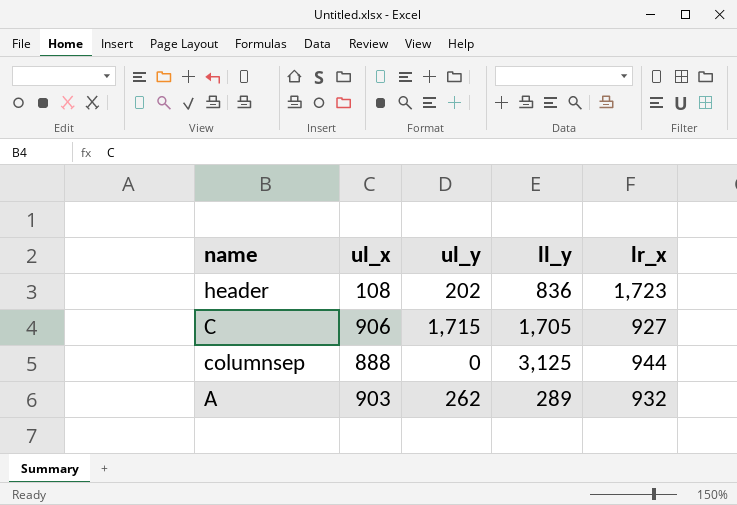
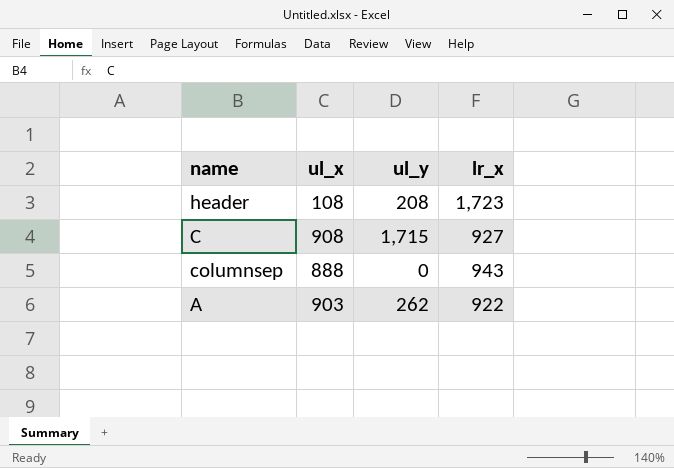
column ll_y | position: 4 -> none
header | ul_y: 202 -> 208
C | ul_x: 906 -> 908
columnsep | lr_x: 944 -> 943
A | lr_x: 932 -> 922

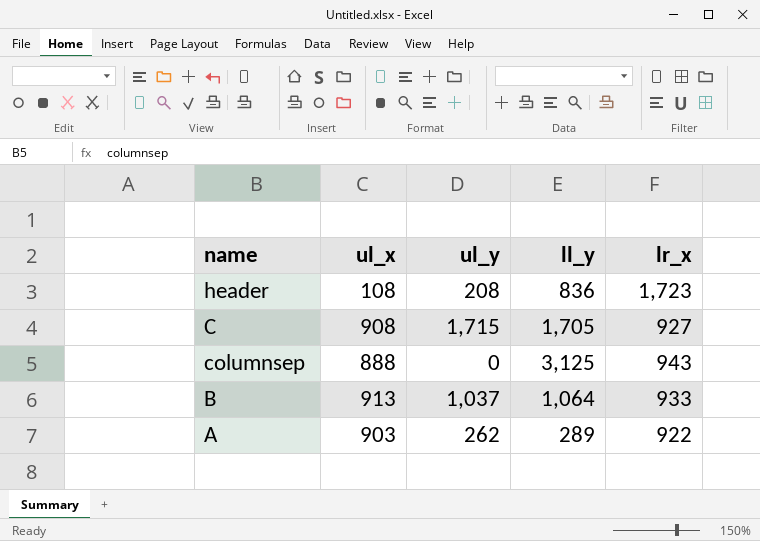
column ll_y | position: none -> 4
row B: none -> 913 | 1,037 | 1,064 | 933

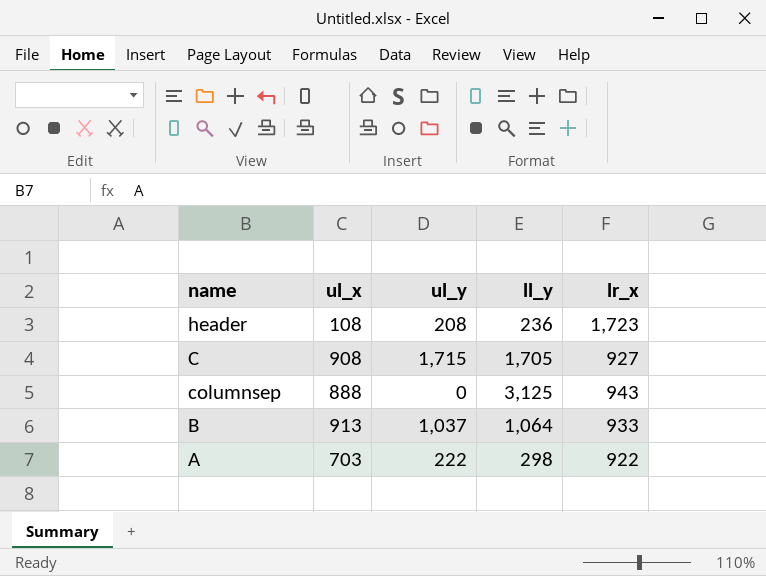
header | ll_y: 836 -> 236
A | ul_x: 903 -> 703
A | ul_y: 262 -> 222
A | ll_y: 289 -> 298

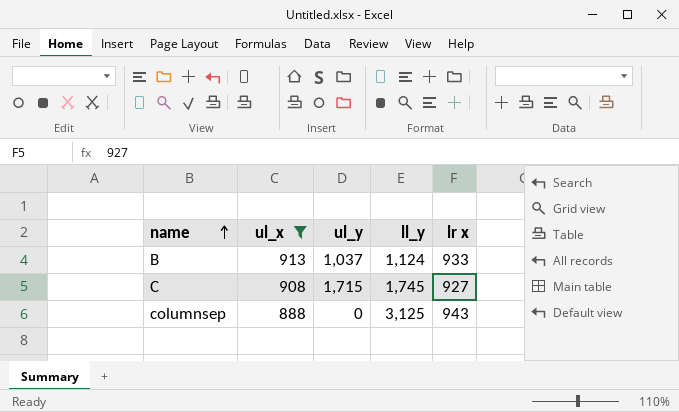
filter: none -> ul_x >= 888
row order: none -> name ascending
column name: lr_x -> lr x
B | ll_y: 1,064 -> 1,124
C | ll_y: 1,705 -> 1,745

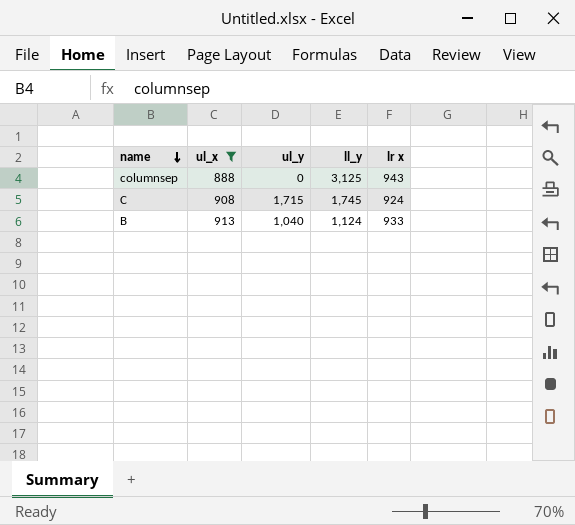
row order: name ascending -> name descending
C | lr x: 927 -> 924
B | ul_y: 1,037 -> 1,040

